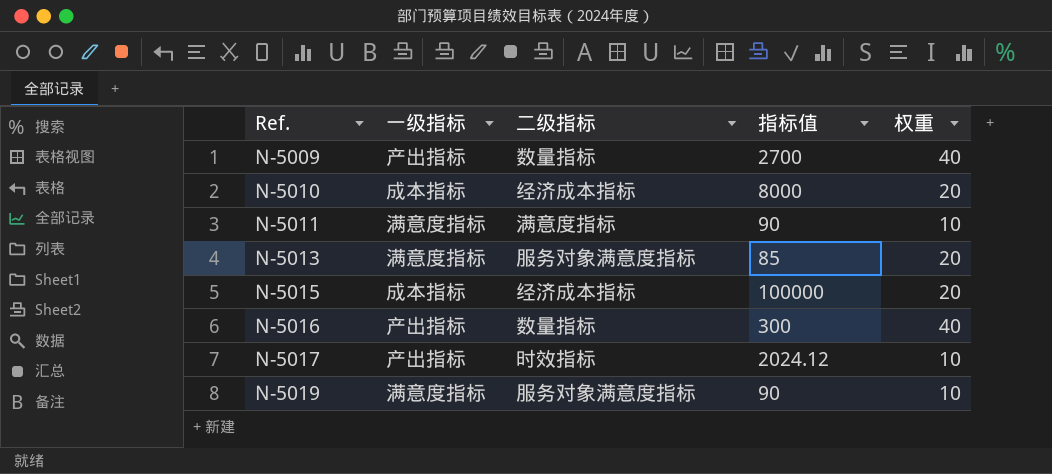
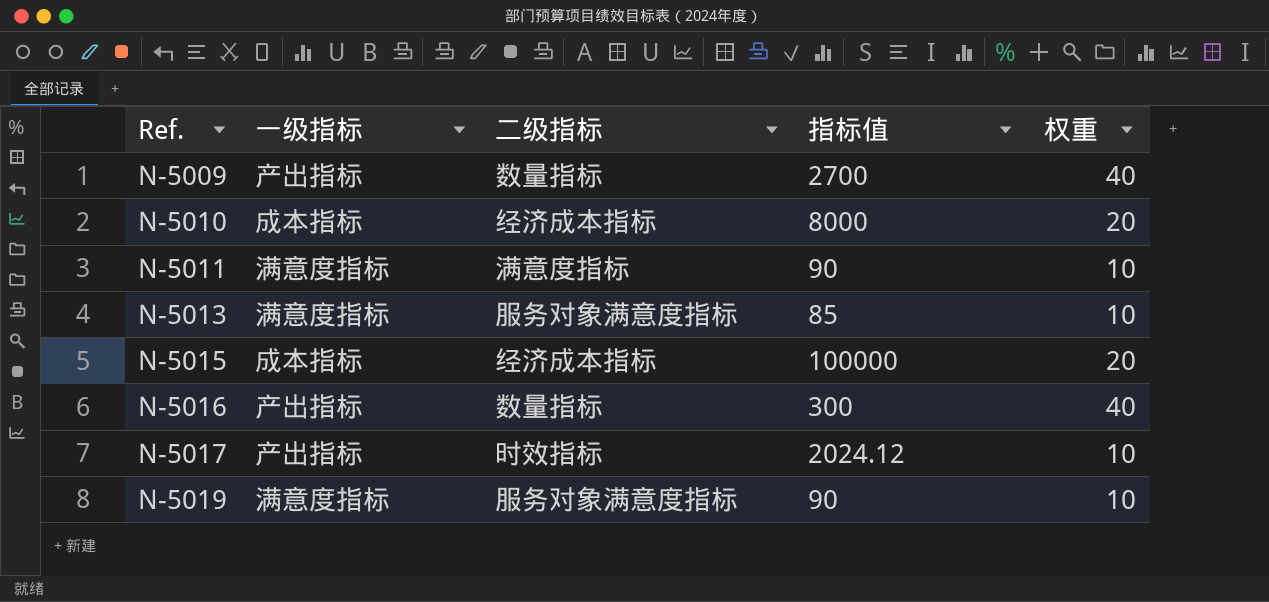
N-5013 | 权重: 20 -> 10

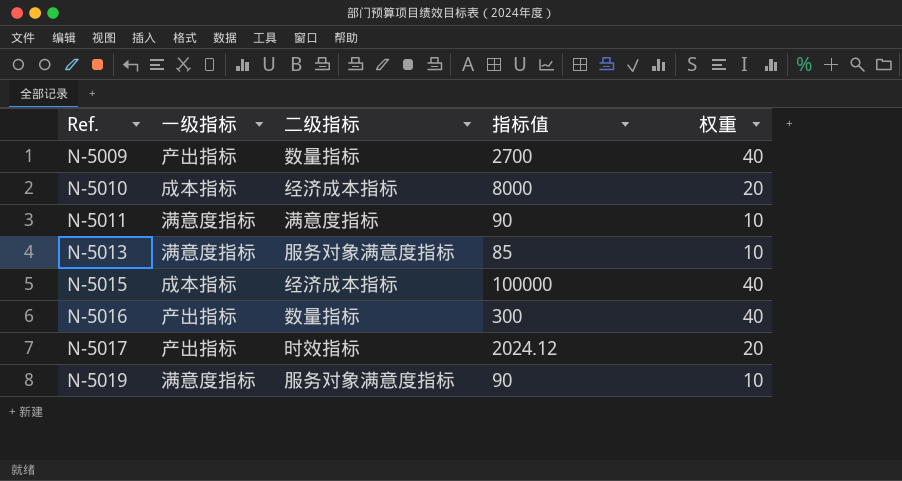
N-5015 | 权重: 20 -> 40
N-5017 | 权重: 10 -> 20

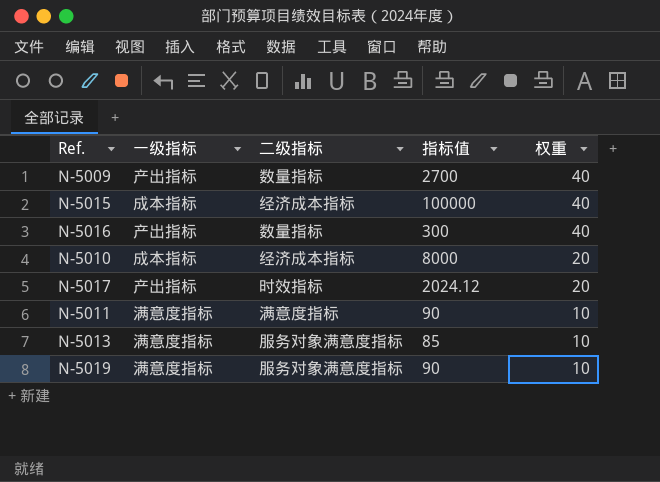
row order: Ref. ascending -> 权重 descending

